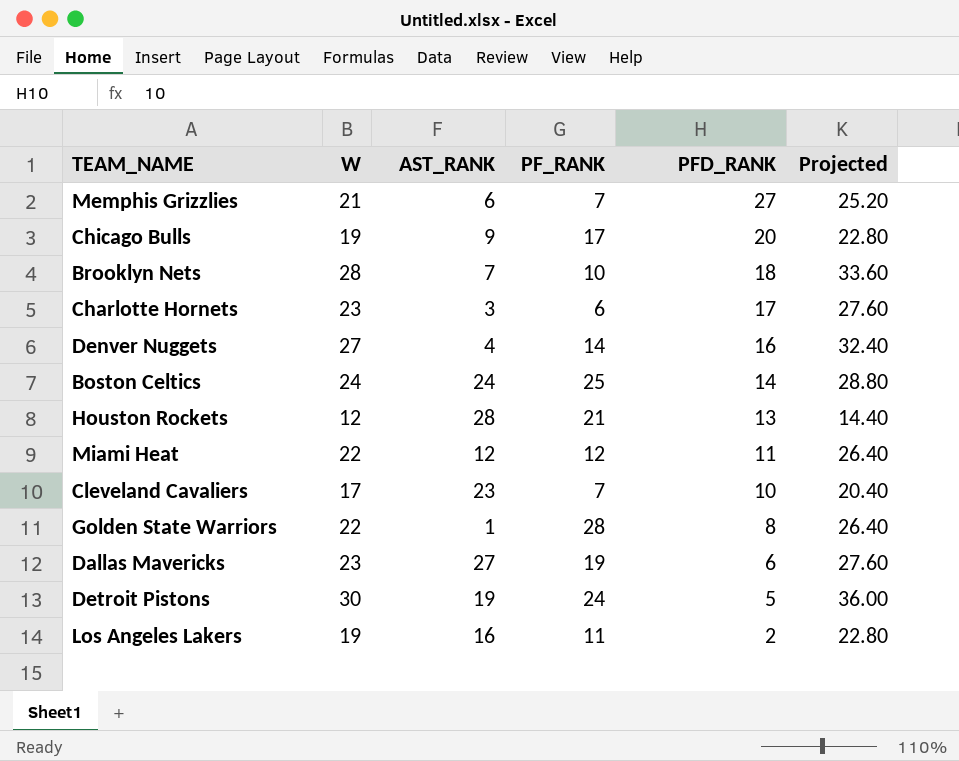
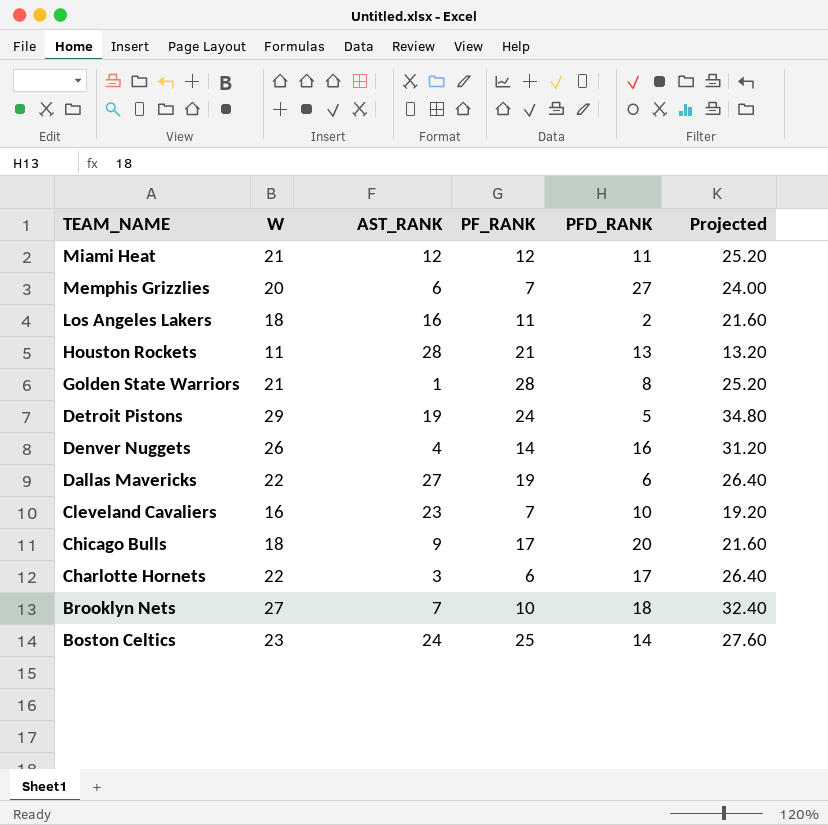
row order: PFD_RANK descending -> TEAM_NAME descending
Miami Heat | W: 22 -> 21
Miami Heat | Projected: 26.40 -> 25.20
Memphis Grizzlies | W: 21 -> 20
Memphis Grizzlies | Projected: 25.20 -> 24.00
Los Angeles Lakers | W: 19 -> 18
Los Angeles Lakers | Projected: 22.80 -> 21.60
Houston Rockets | W: 12 -> 11
Houston Rockets | Projected: 14.40 -> 13.20
Golden State Warriors | W: 22 -> 21
Golden State Warriors | Projected: 26.40 -> 25.20
Detroit Pistons | W: 30 -> 29
Detroit Pistons | Projected: 36.00 -> 34.80
Denver Nuggets | W: 27 -> 26
Denver Nuggets | Projected: 32.40 -> 31.20
Dallas Mavericks | W: 23 -> 22
Dallas Mavericks | Projected: 27.60 -> 26.40
Cleveland Cavaliers | W: 17 -> 16
Cleveland Cavaliers | Projected: 20.40 -> 19.20
Chicago Bulls | W: 19 -> 18
Chicago Bulls | Projected: 22.80 -> 21.60
Charlotte Hornets | W: 23 -> 22
Charlotte Hornets | Projected: 27.60 -> 26.40
Brooklyn Nets | W: 28 -> 27
Brooklyn Nets | Projected: 33.60 -> 32.40
Boston Celtics | W: 24 -> 23
Boston Celtics | Projected: 28.80 -> 27.60

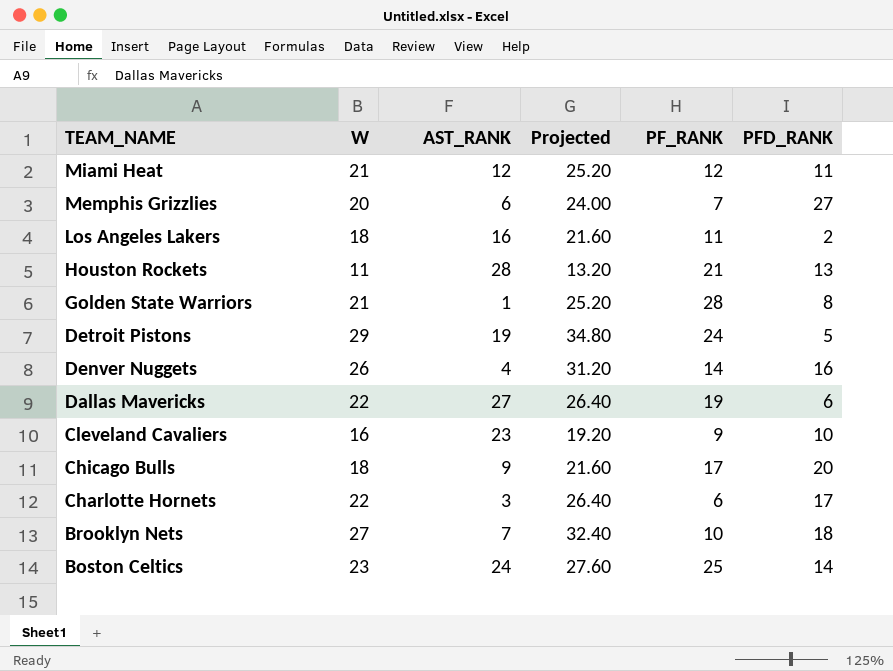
column Projected | position: 6 -> 4
Cleveland Cavaliers | PF_RANK: 7 -> 9

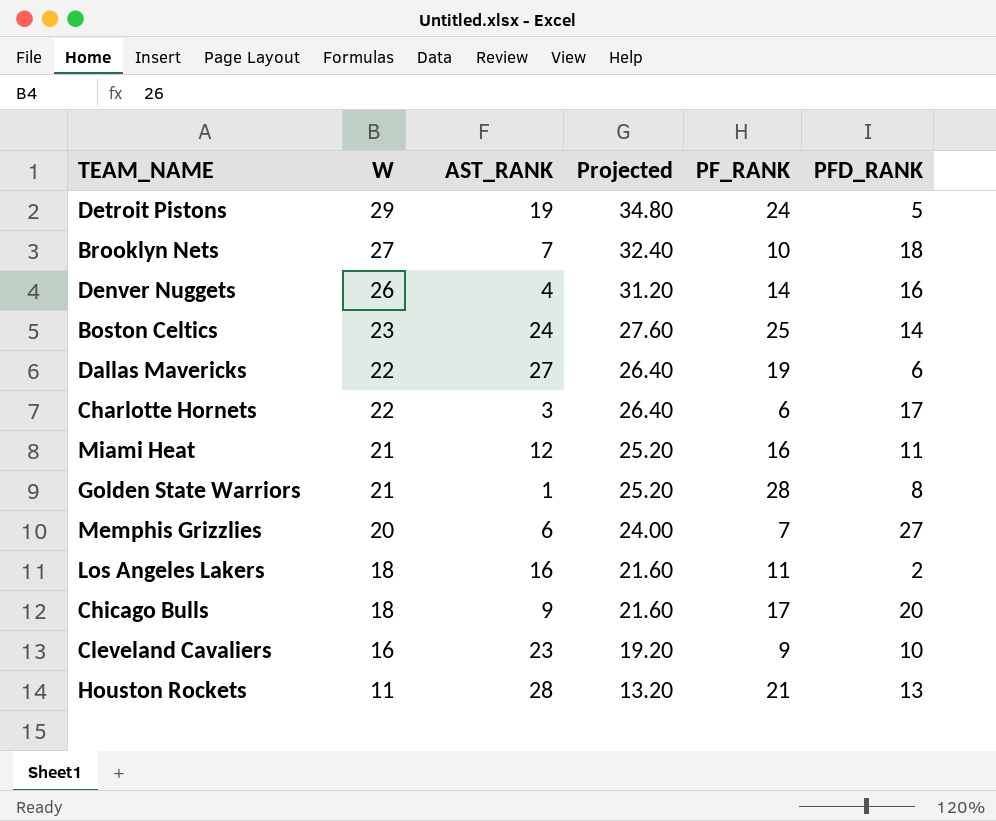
row order: TEAM_NAME descending -> W descending
Miami Heat | PF_RANK: 12 -> 16

